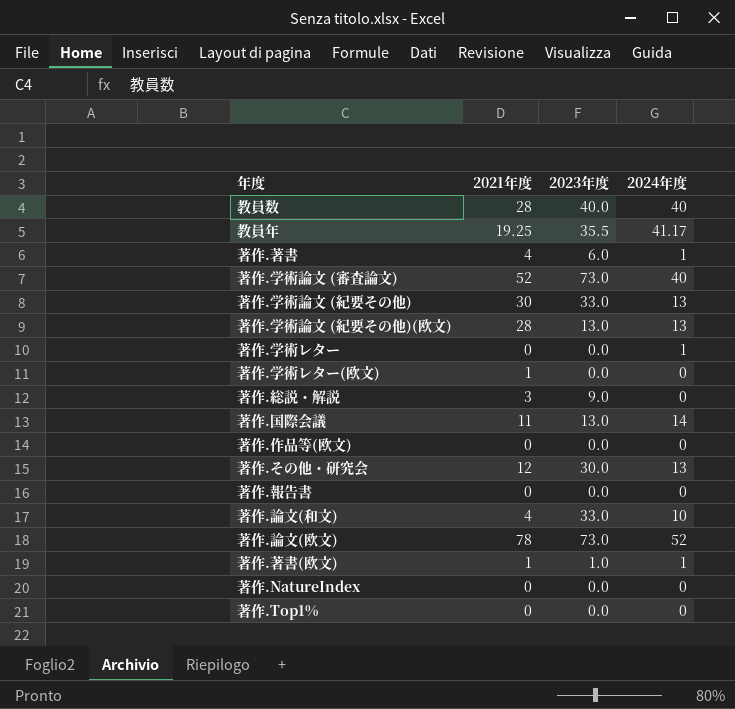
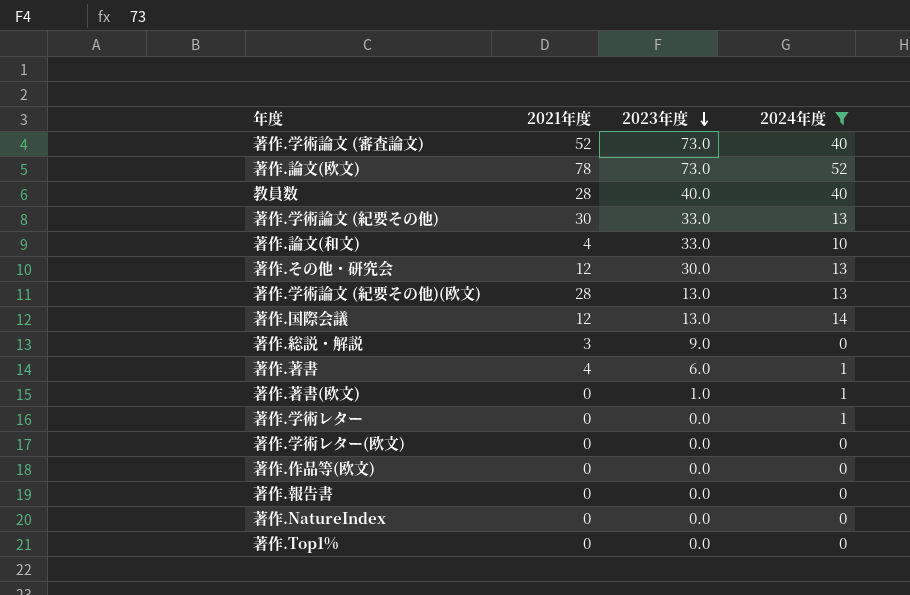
filter: none -> 2024年度 != 41.17
row order: none -> 2023年度 descending
著作.国際会議 | 2021年度: 11 -> 12
著作.著書(欧文) | 2021年度: 1 -> 0
著作.学術レター(欧文) | 2021年度: 1 -> 0

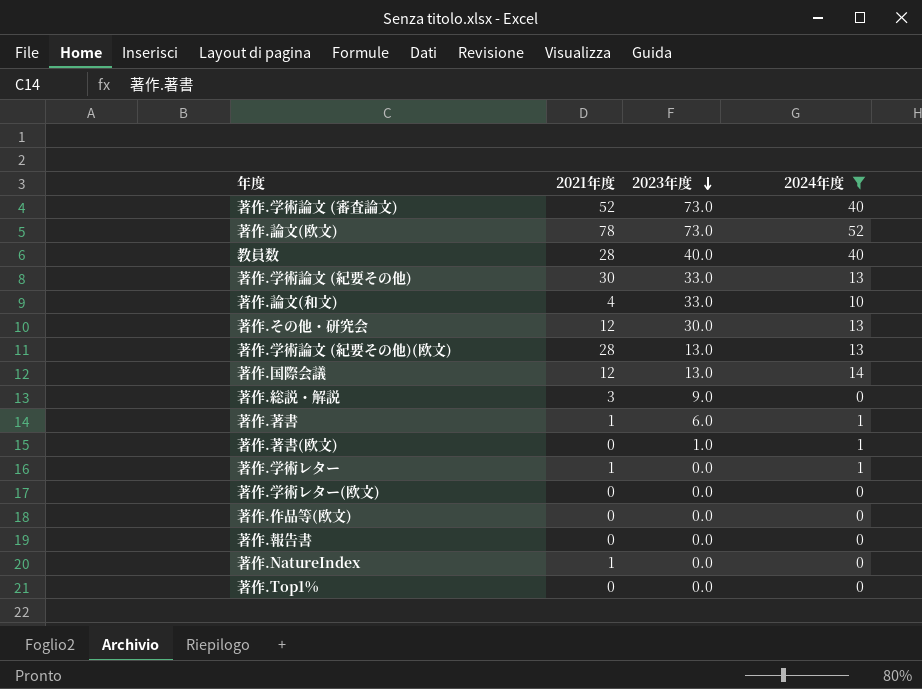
著作.著書 | 2021年度: 4 -> 1
著作.学術レター | 2021年度: 0 -> 1
著作.NatureIndex | 2021年度: 0 -> 1

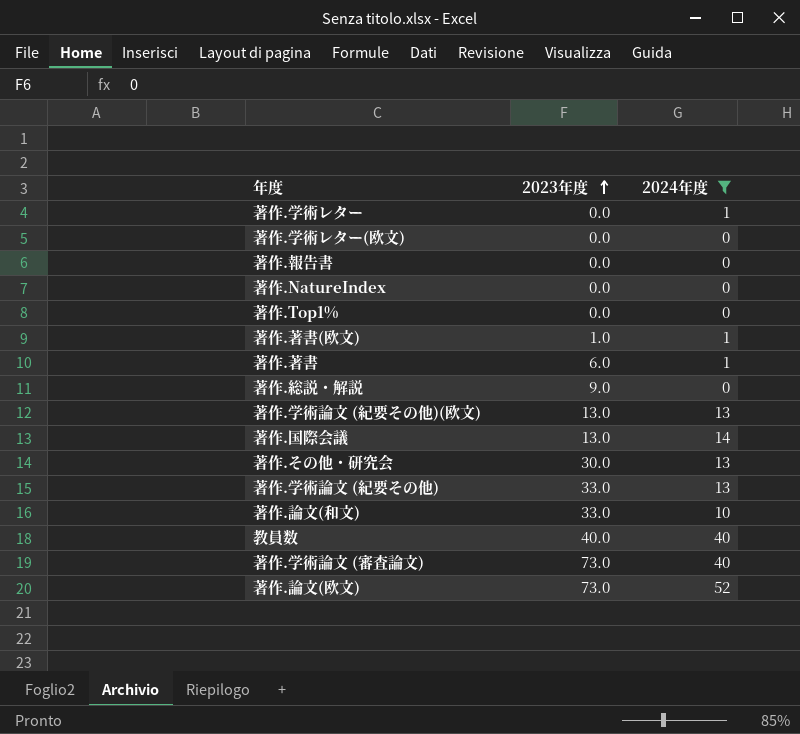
row order: 2023年度 descending -> 2023年度 ascending
column 2021年度 | position: 2 -> none
row 著作.作品等(欧文): 0 | 0.0 | 0 -> none

